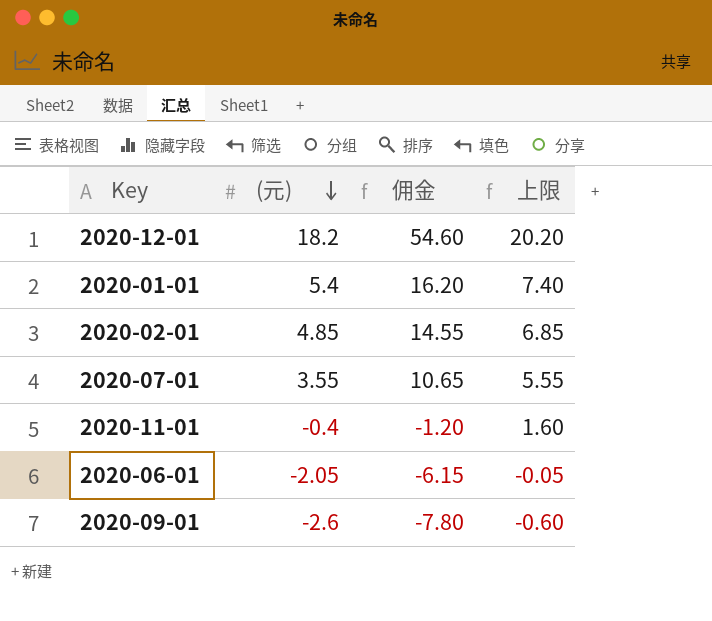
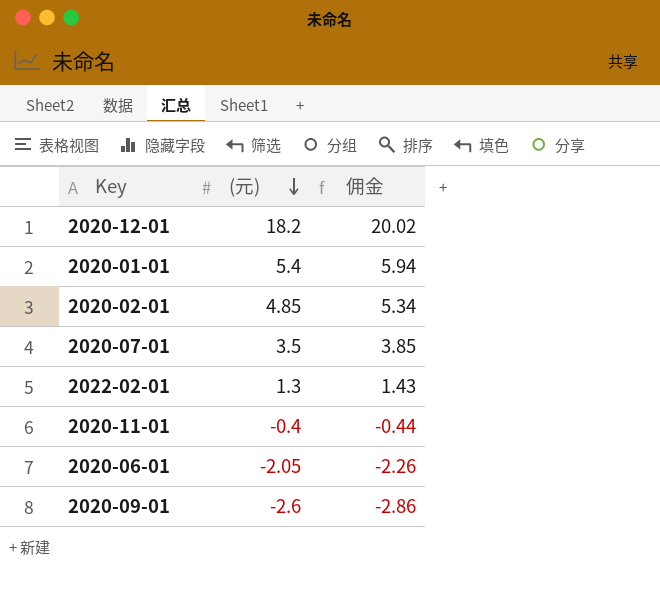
column 上限 | formula: [(元)] + 2 -> none
column 佣金 | formula: [(元)] * 3 -> [(元)] * 1.1
2020-07-01 | (元): 3.55 -> 3.5
row 2022-02-01: none -> 1.3 | 1.43

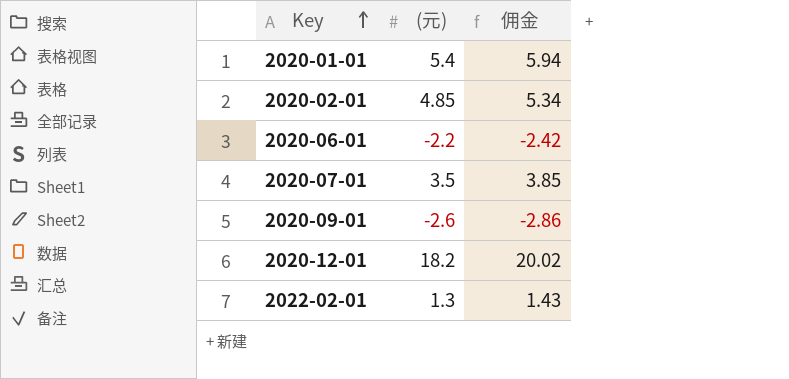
row order: (元) descending -> Key ascending
row 2020-11-01: -0.4 | -0.44 -> none
2020-06-01 | (元): -2.05 -> -2.2
2020-06-01 | 佣金: -2.26 -> -2.42

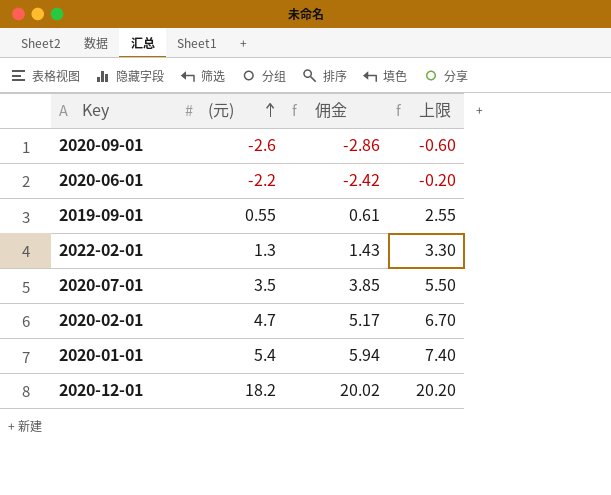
row order: Key ascending -> (元) ascending
column 上限 | formula: none -> [(元)] + 2
row 2019-09-01: none -> 0.55 | 0.61 | 2.55
2020-02-01 | (元): 4.85 -> 4.7
2020-02-01 | 佣金: 5.34 -> 5.17

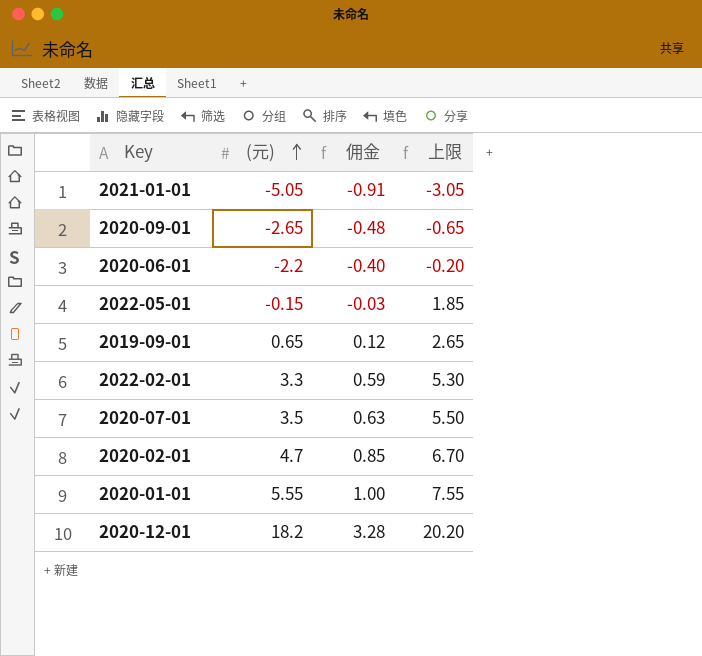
column 佣金 | formula: [(元)] * 1.1 -> [(元)] * 0.18
row 2021-01-01: none -> -5.05 | -0.91 | -3.05
2020-09-01 | (元): -2.6 -> -2.65
2020-09-01 | 上限: -0.60 -> -0.65
row 2022-05-01: none -> -0.15 | -0.03 | 1.85
2019-09-01 | (元): 0.55 -> 0.65
2019-09-01 | 上限: 2.55 -> 2.65
2022-02-01 | (元): 1.3 -> 3.3
2022-02-01 | 上限: 3.30 -> 5.30
2020-01-01 | (元): 5.4 -> 5.55
2020-01-01 | 上限: 7.40 -> 7.55

